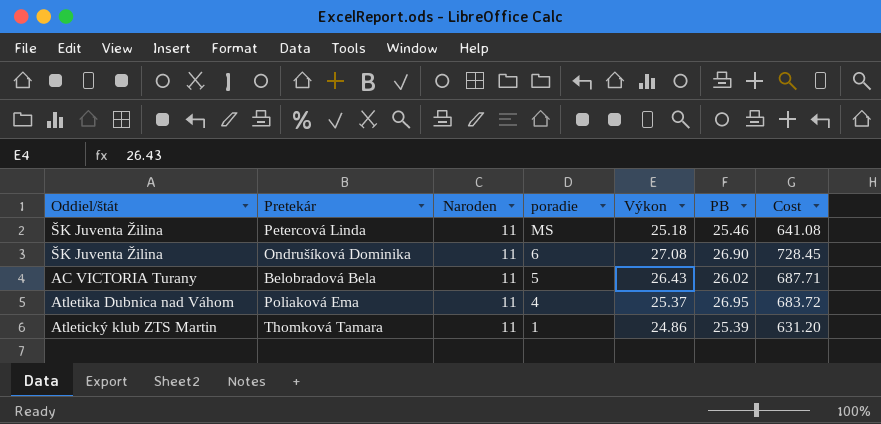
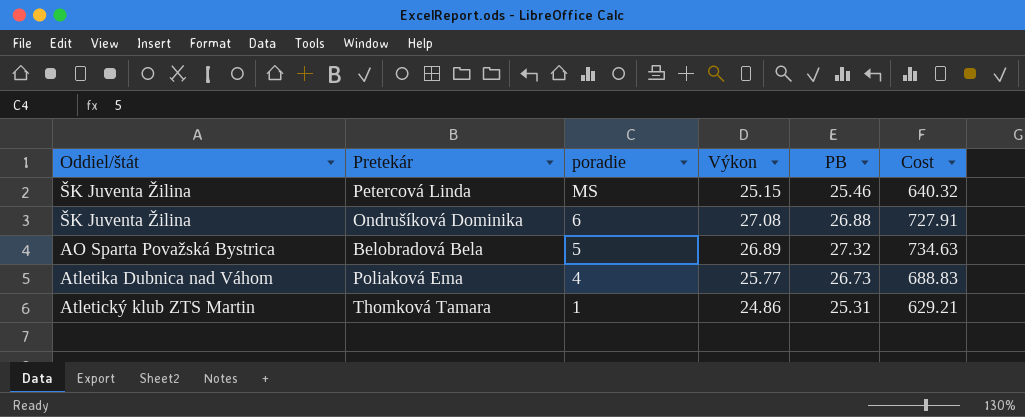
column Naroden | position: 3 -> none
Petercová Linda | Výkon: 25.18 -> 25.15
Petercová Linda | Cost: 641.08 -> 640.32
Ondrušíková Dominika | PB: 26.90 -> 26.88
Ondrušíková Dominika | Cost: 728.45 -> 727.91
Belobradová Bela | Oddiel/štát: AC VICTORIA Turany -> AO Sparta Považská Bystrica
Belobradová Bela | Výkon: 26.43 -> 26.89
Belobradová Bela | PB: 26.02 -> 27.32
Belobradová Bela | Cost: 687.71 -> 734.63
Poliaková Ema | Výkon: 25.37 -> 25.77
Poliaková Ema | PB: 26.95 -> 26.73
Poliaková Ema | Cost: 683.72 -> 688.83
Thomková Tamara | PB: 25.39 -> 25.31
Thomková Tamara | Cost: 631.20 -> 629.21

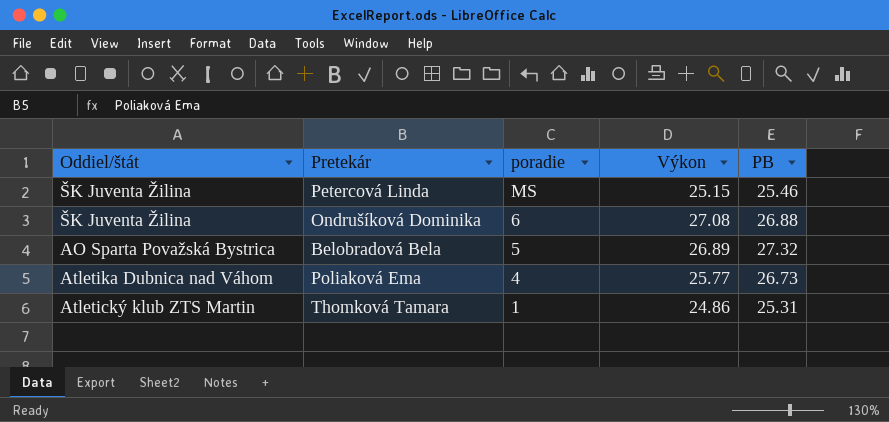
column Cost | formula: [Výkon] * [PB] -> none

